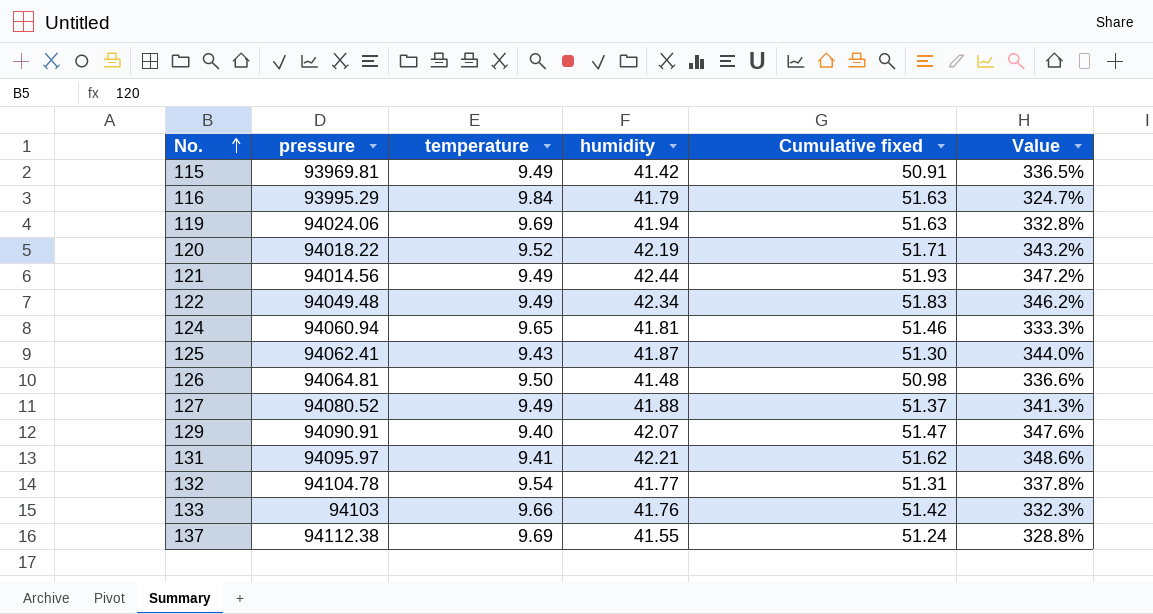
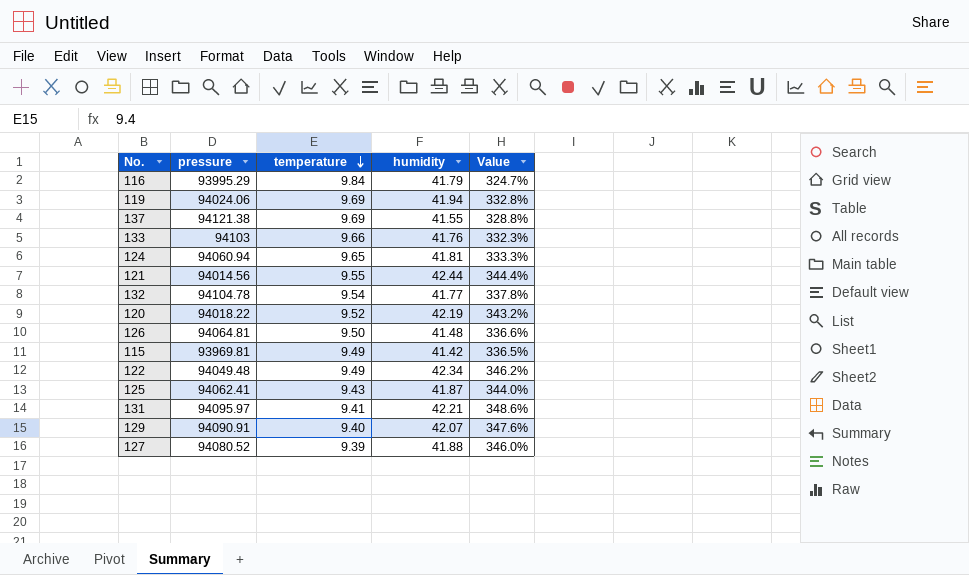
row order: No. ascending -> temperature descending
column Cumulative fixed | formula: [temperature] + [humidity] -> none
137 | pressure: 94112.38 -> 94121.38
121 | temperature: 9.49 -> 9.55
121 | Value: 347.2% -> 344.4%
127 | temperature: 9.49 -> 9.39
127 | Value: 341.3% -> 346.0%

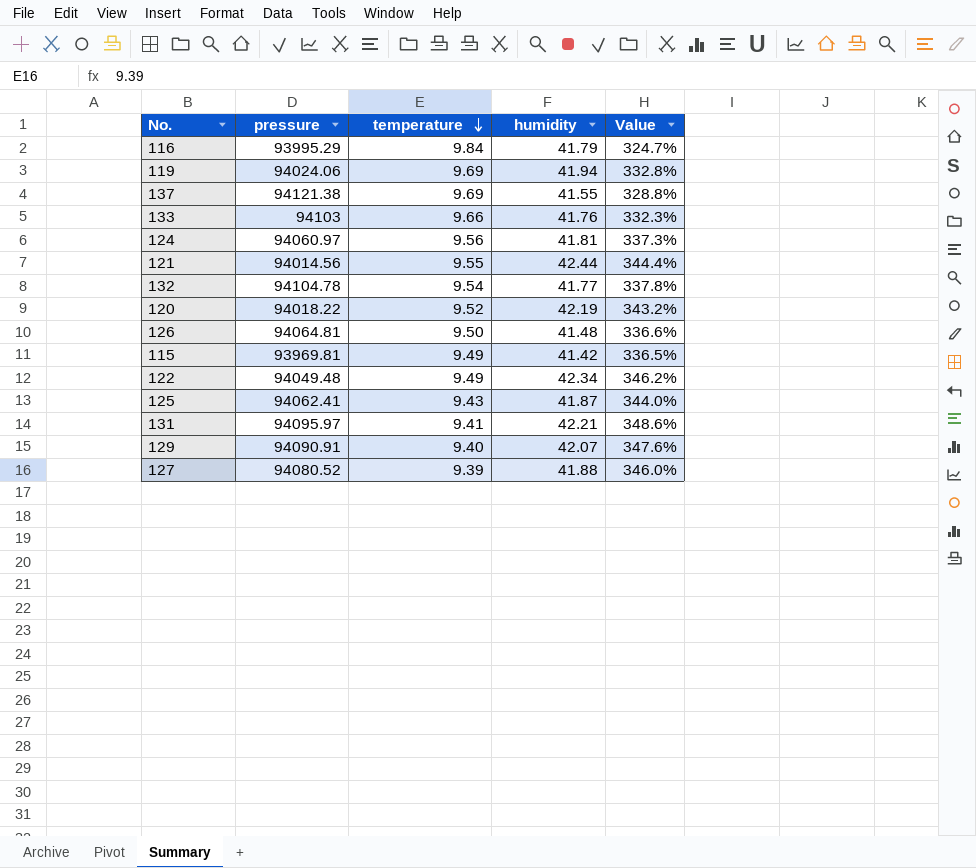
124 | pressure: 94060.94 -> 94060.97
124 | temperature: 9.65 -> 9.56
124 | Value: 333.3% -> 337.3%

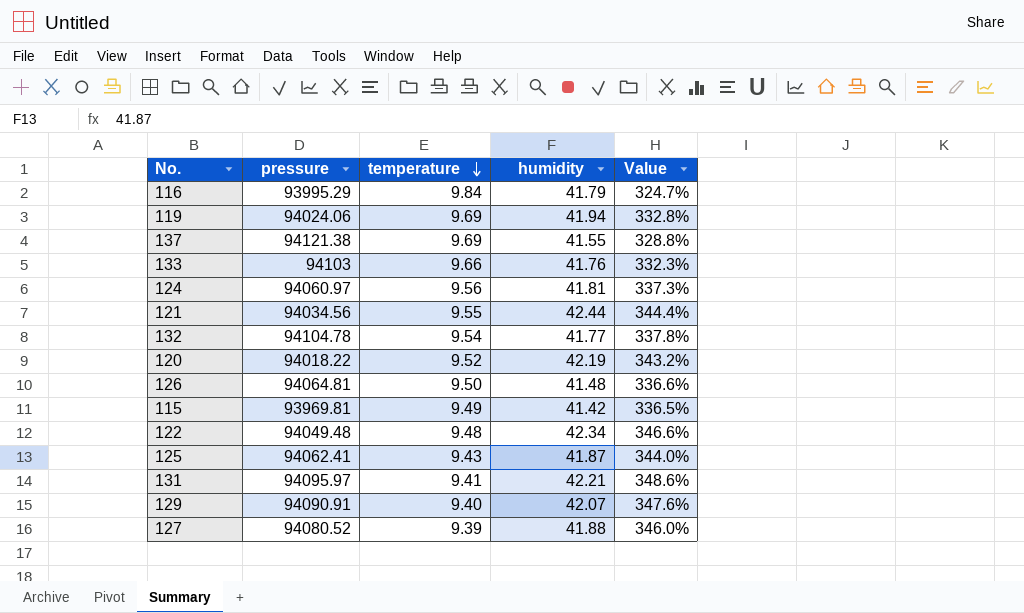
121 | pressure: 94014.56 -> 94034.56
122 | temperature: 9.49 -> 9.48
122 | Value: 346.2% -> 346.6%

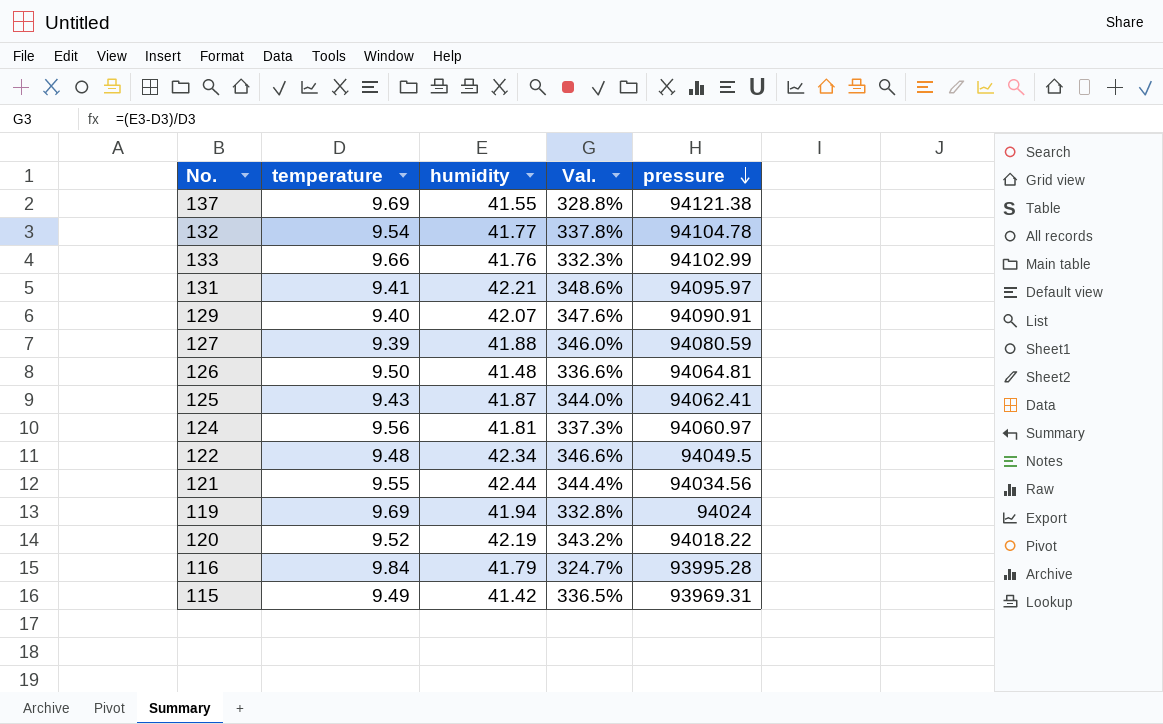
row order: temperature descending -> pressure descending
column name: Value -> Val.
column pressure | position: 2 -> 5
133 | pressure: 94103 -> 94102.99
127 | pressure: 94080.52 -> 94080.59
122 | pressure: 94049.48 -> 94049.5
119 | pressure: 94024.06 -> 94024
116 | pressure: 93995.29 -> 93995.28
115 | pressure: 93969.81 -> 93969.31

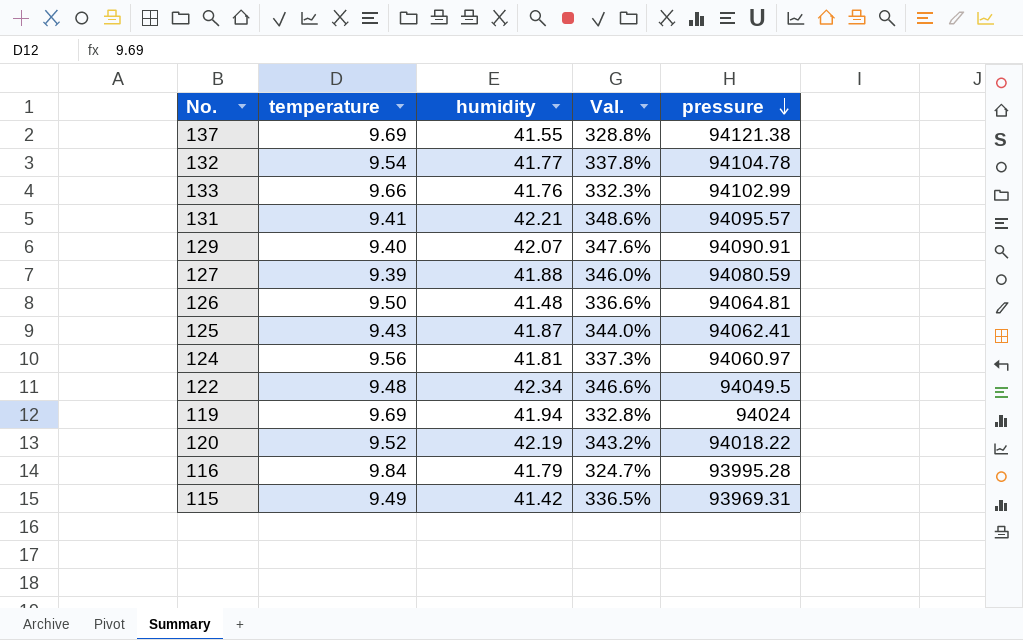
row 121: 9.55 | 42.44 | 344.4% | 94034.56 -> none
131 | pressure: 94095.97 -> 94095.57

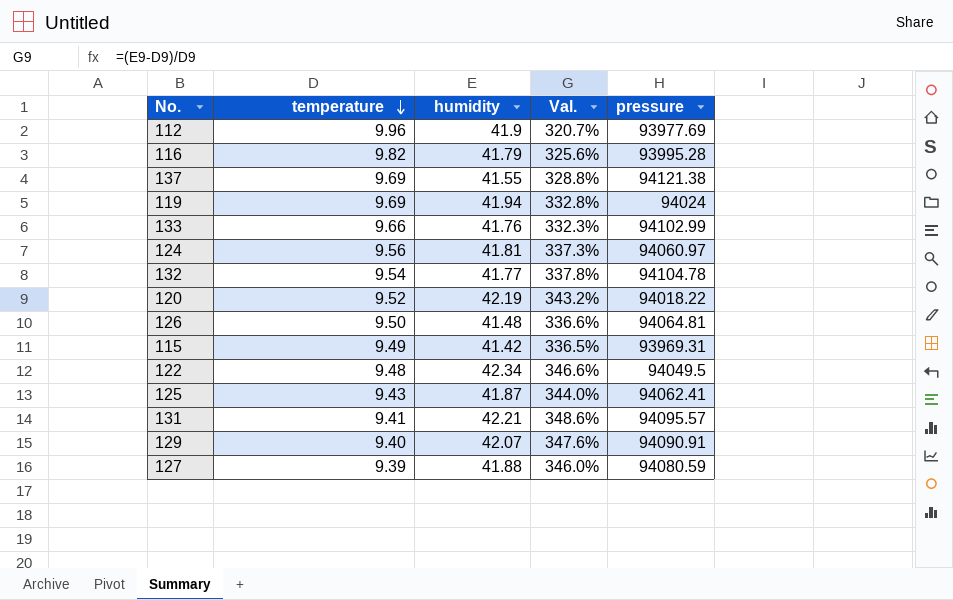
row order: pressure descending -> temperature descending
row 112: none -> 9.96 | 41.9 | 320.7% | 93977.69
116 | temperature: 9.84 -> 9.82
116 | Val.: 324.7% -> 325.6%

